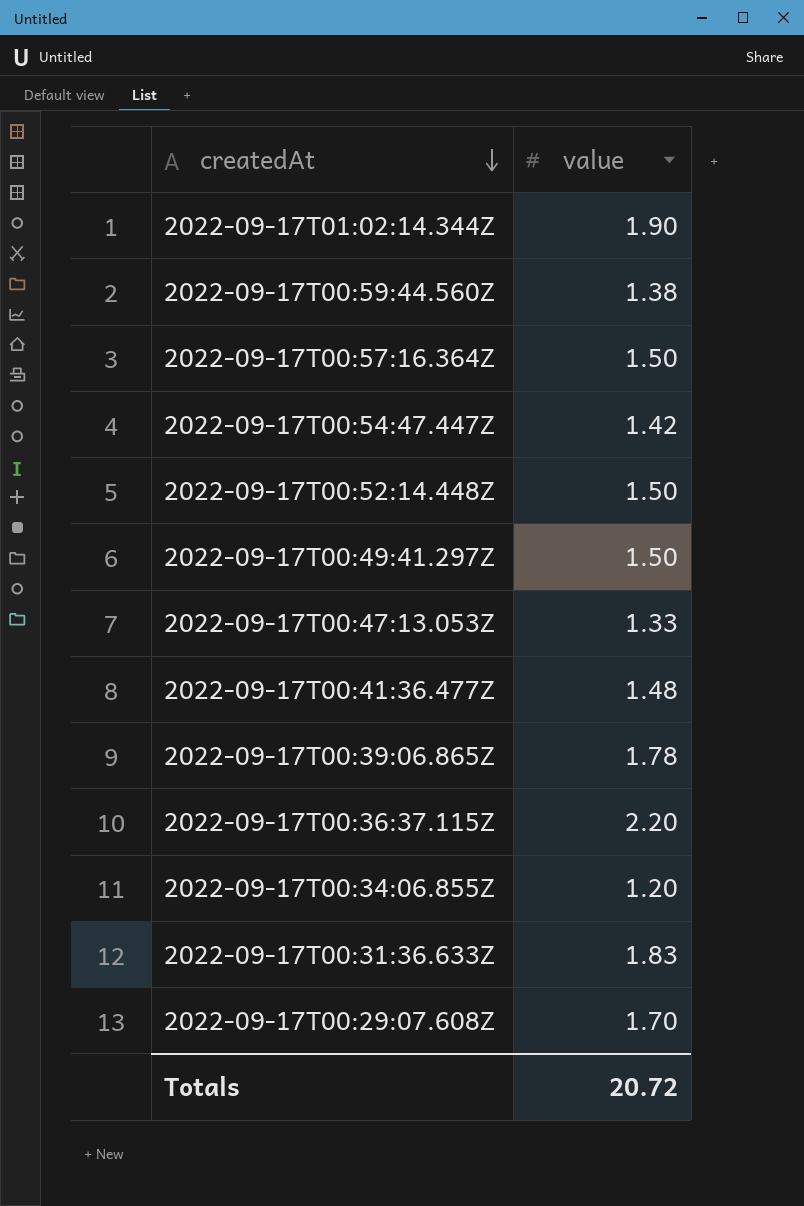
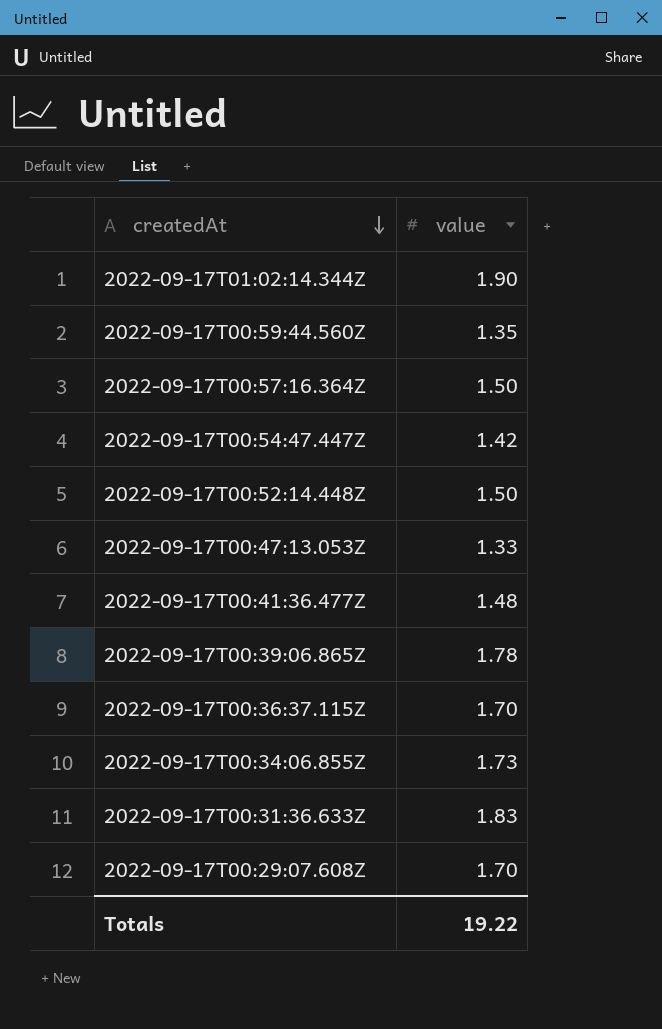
row 2022-09-17T00:49:41.297Z: 1.50 -> none
2022-09-17T00:59:44.560Z | value: 1.38 -> 1.35
2022-09-17T00:36:37.115Z | value: 2.20 -> 1.70
2022-09-17T00:34:06.855Z | value: 1.20 -> 1.73
Totals | value: 20.72 -> 19.22

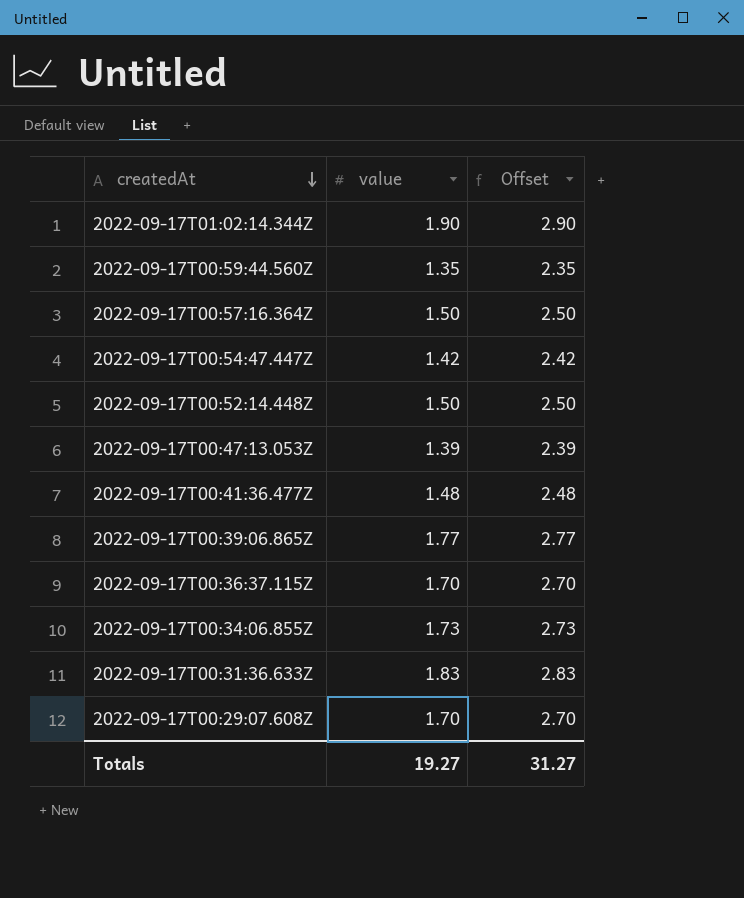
column Offset | formula: none -> [value] + 1
2022-09-17T00:47:13.053Z | value: 1.33 -> 1.39
2022-09-17T00:39:06.865Z | value: 1.78 -> 1.77
Totals | value: 19.22 -> 19.27

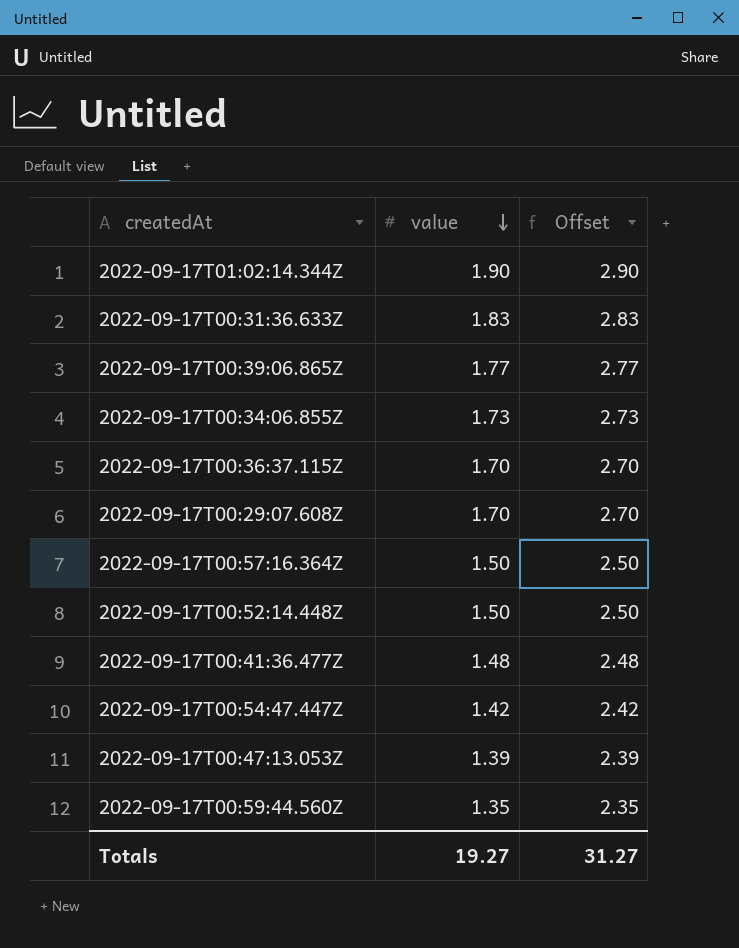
row order: createdAt descending -> value descending

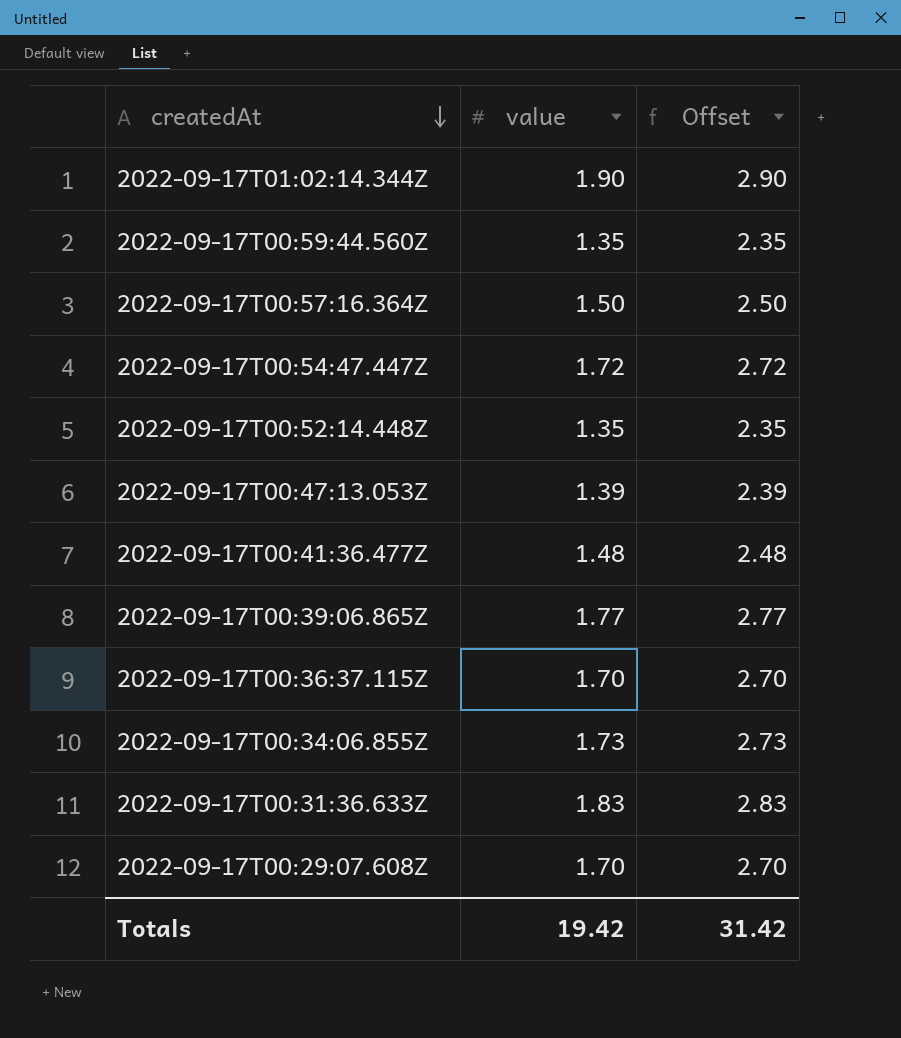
row order: value descending -> createdAt descending
2022-09-17T00:54:47.447Z | value: 1.42 -> 1.72
2022-09-17T00:54:47.447Z | Offset: 2.42 -> 2.72
2022-09-17T00:52:14.448Z | value: 1.50 -> 1.35
2022-09-17T00:52:14.448Z | Offset: 2.50 -> 2.35
Totals | value: 19.27 -> 19.42
Totals | Offset: 31.27 -> 31.42

